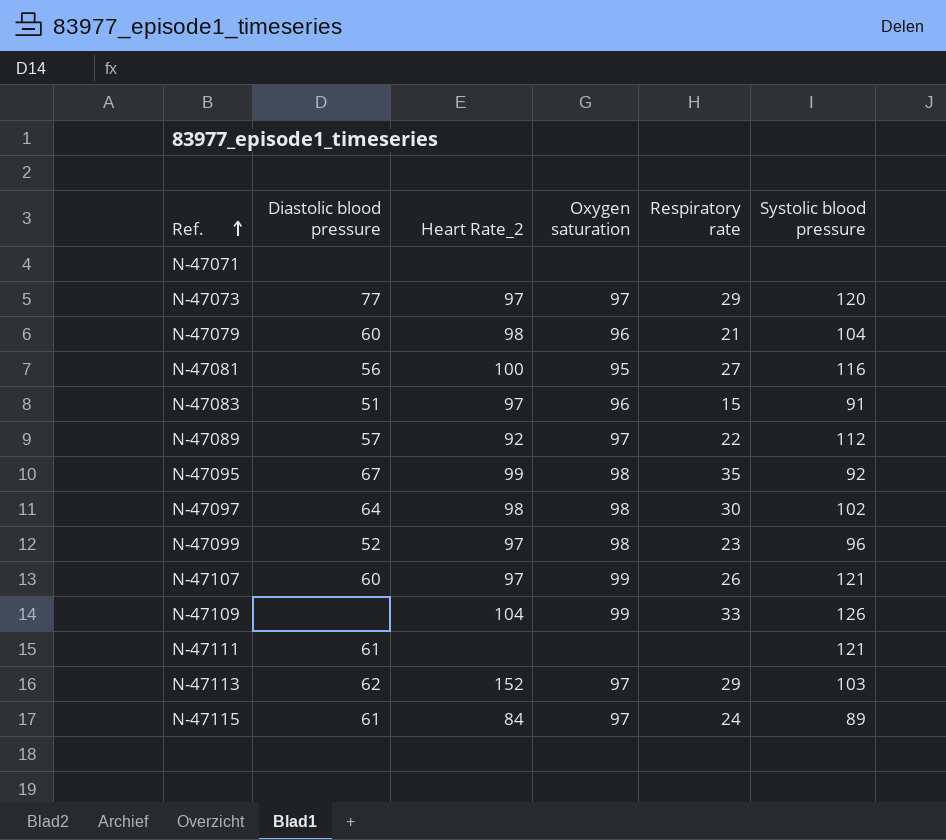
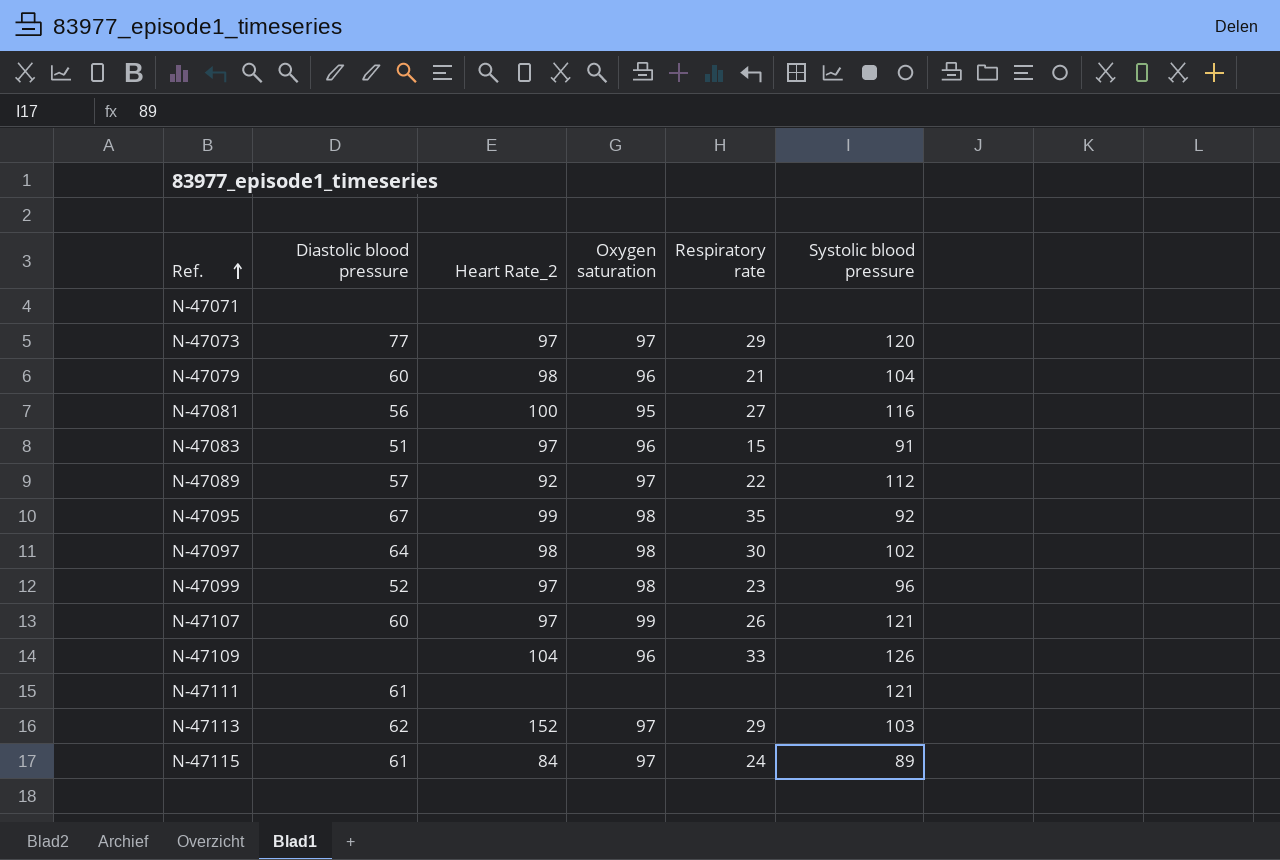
N-47109 | Oxygen saturation: 99 -> 96

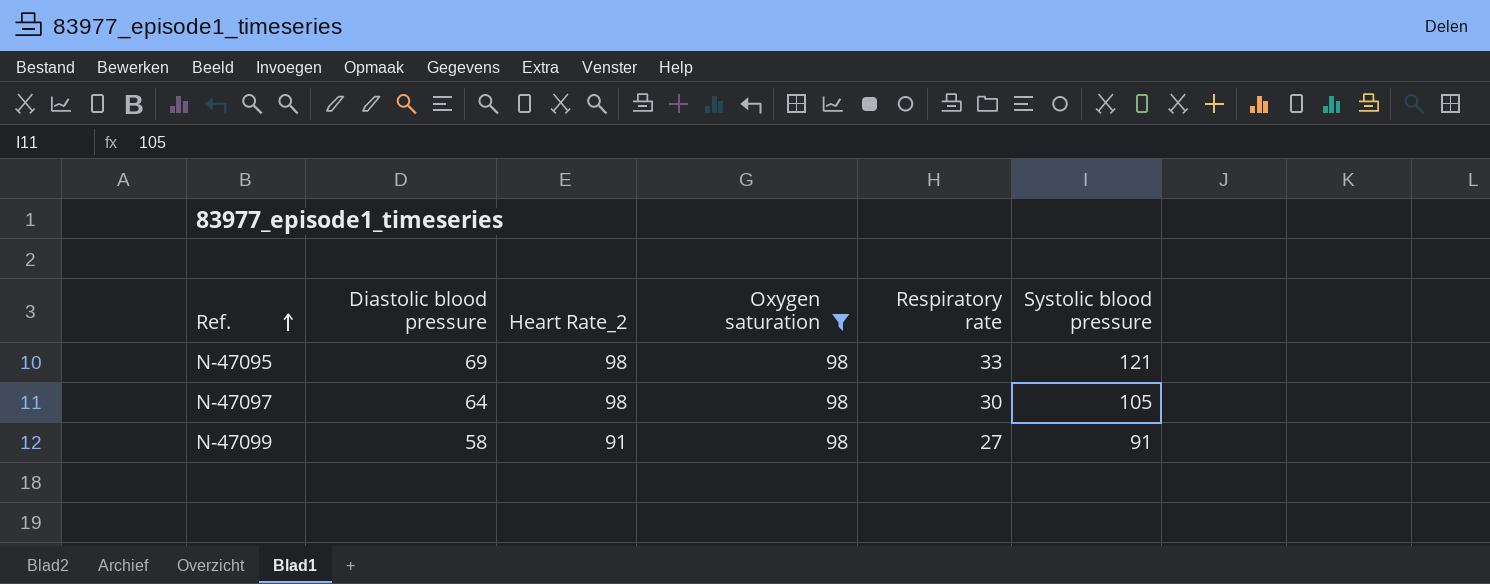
filter: none -> Oxygen saturation = 98
N-47095 | Diastolic blood pressure: 67 -> 69
N-47095 | Heart Rate_2: 99 -> 98
N-47095 | Respiratory rate: 35 -> 33
N-47095 | Systolic blood pressure: 92 -> 121
N-47097 | Systolic blood pressure: 102 -> 105
N-47099 | Diastolic blood pressure: 52 -> 58
N-47099 | Heart Rate_2: 97 -> 91
N-47099 | Respiratory rate: 23 -> 27
N-47099 | Systolic blood pressure: 96 -> 91

